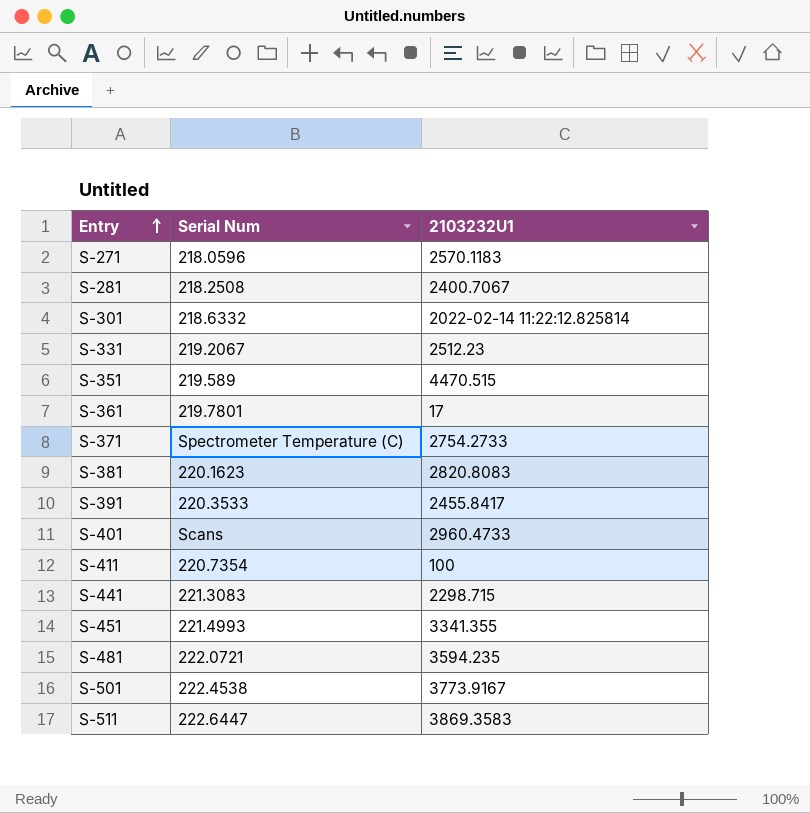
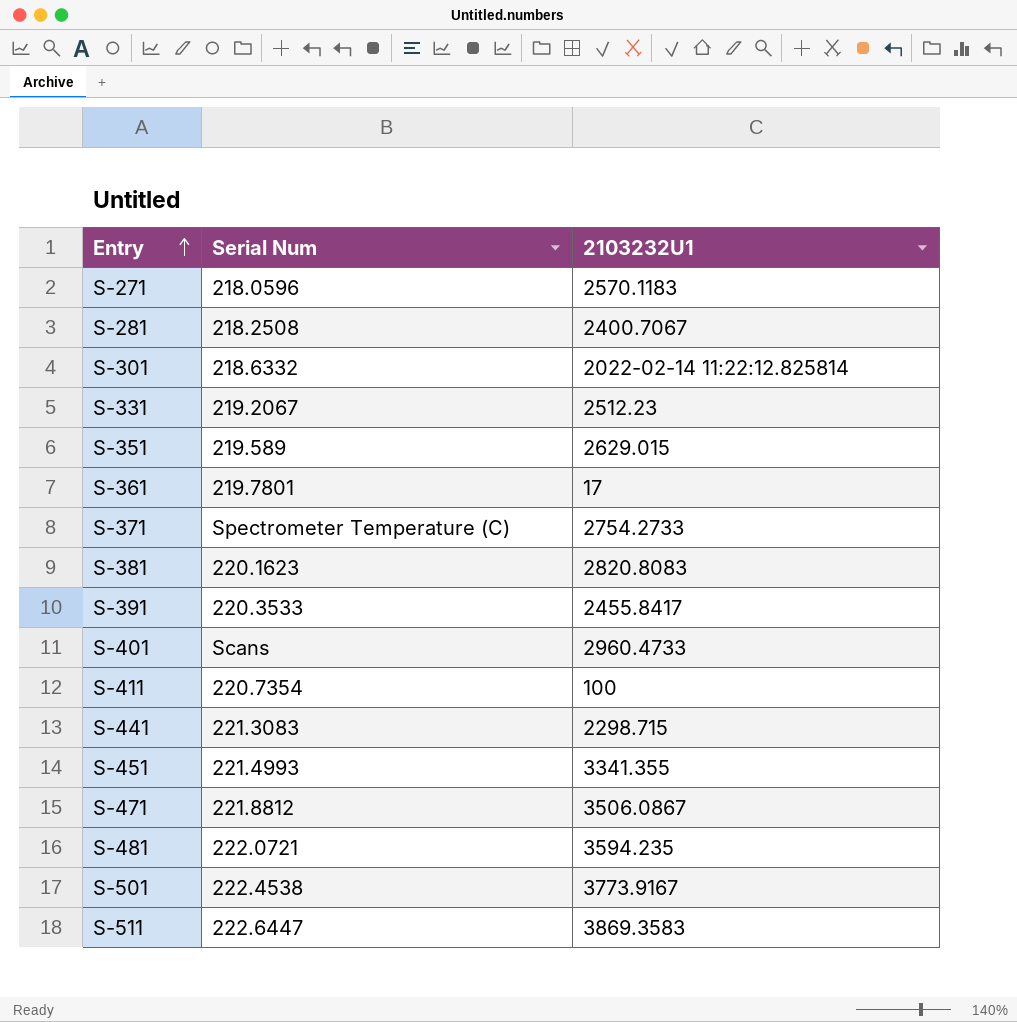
S-351 | 2103232U1: 4470.515 -> 2629.015
row S-471: none -> 221.8812 | 3506.0867

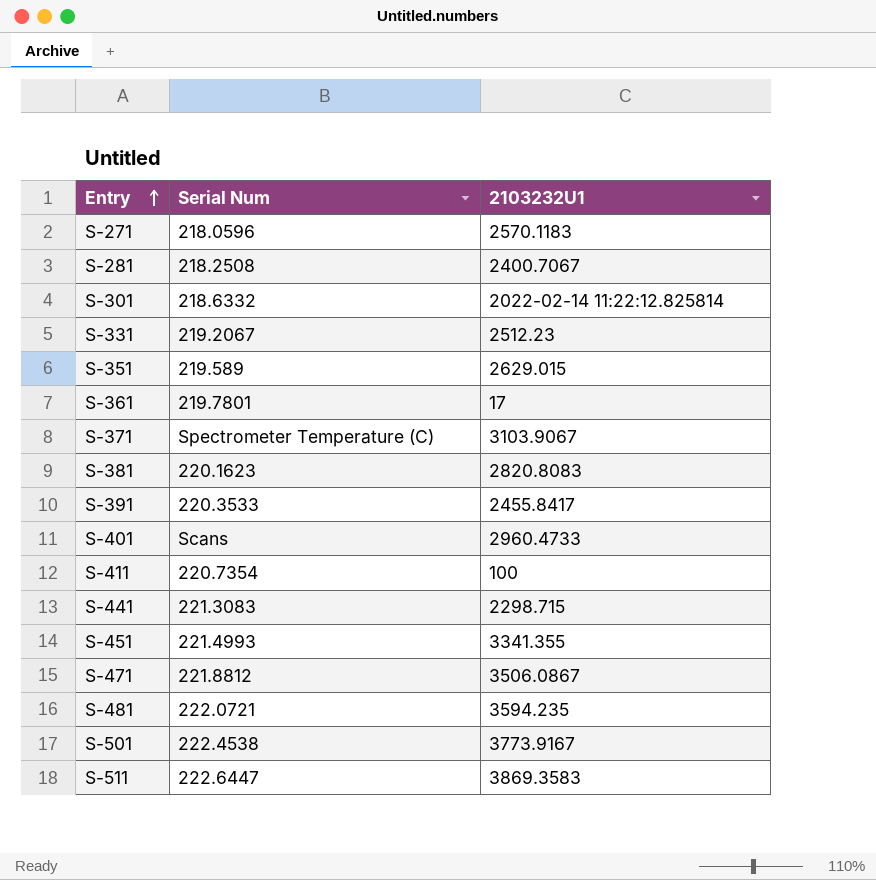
S-371 | 2103232U1: 2754.2733 -> 3103.9067

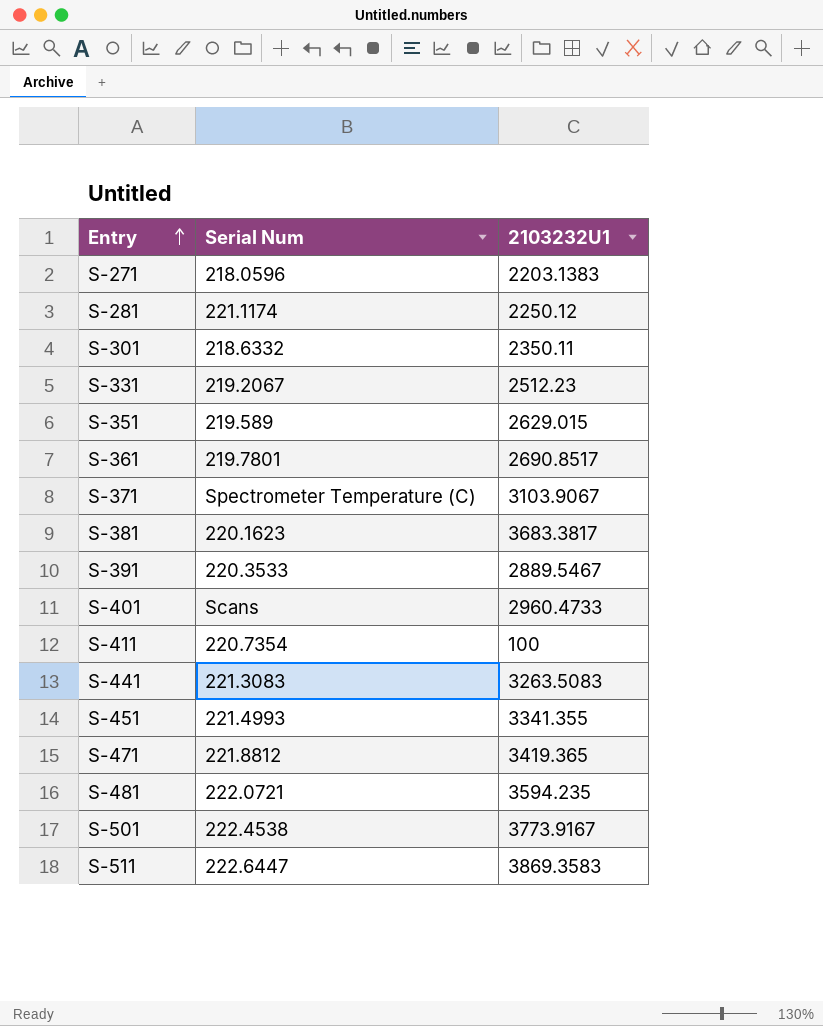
S-271 | 2103232U1: 2570.1183 -> 2203.1383
S-281 | Serial Num: 218.2508 -> 221.1174
S-281 | 2103232U1: 2400.7067 -> 2250.12
S-301 | 2103232U1: 2022-02-14 11:22:12.825814 -> 2350.11
S-361 | 2103232U1: 17 -> 2690.8517
S-381 | 2103232U1: 2820.8083 -> 3683.3817
S-391 | 2103232U1: 2455.8417 -> 2889.5467
S-441 | 2103232U1: 2298.715 -> 3263.5083
S-471 | 2103232U1: 3506.0867 -> 3419.365

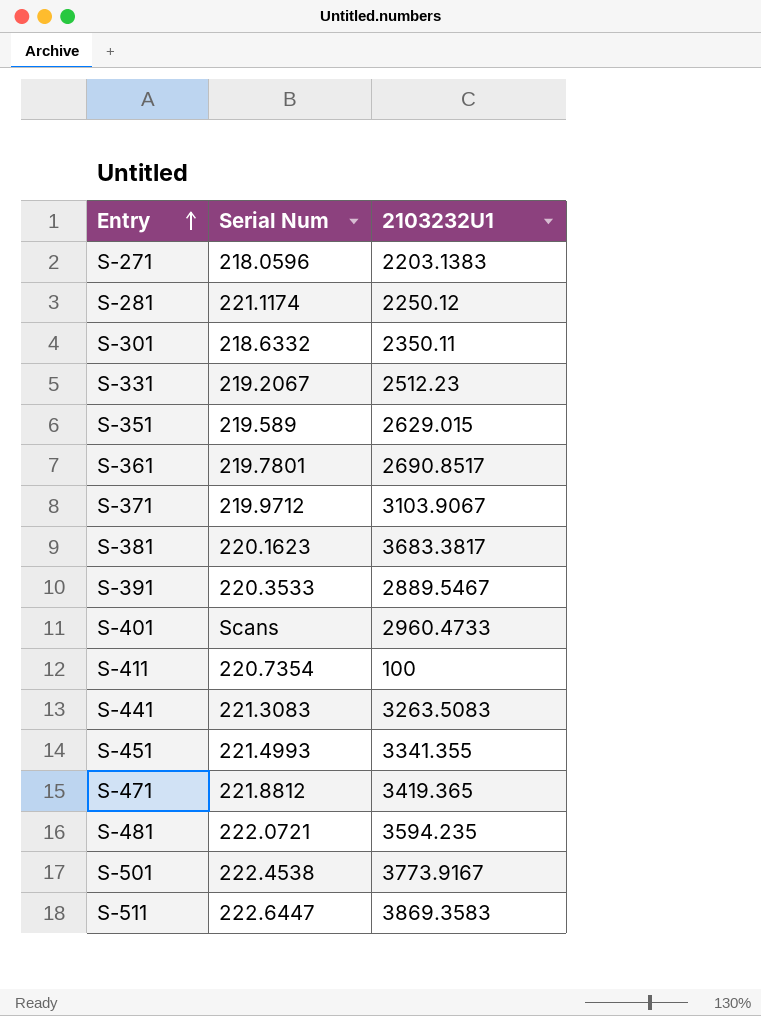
S-371 | Serial Num: Spectrometer Temperature (C) -> 219.9712

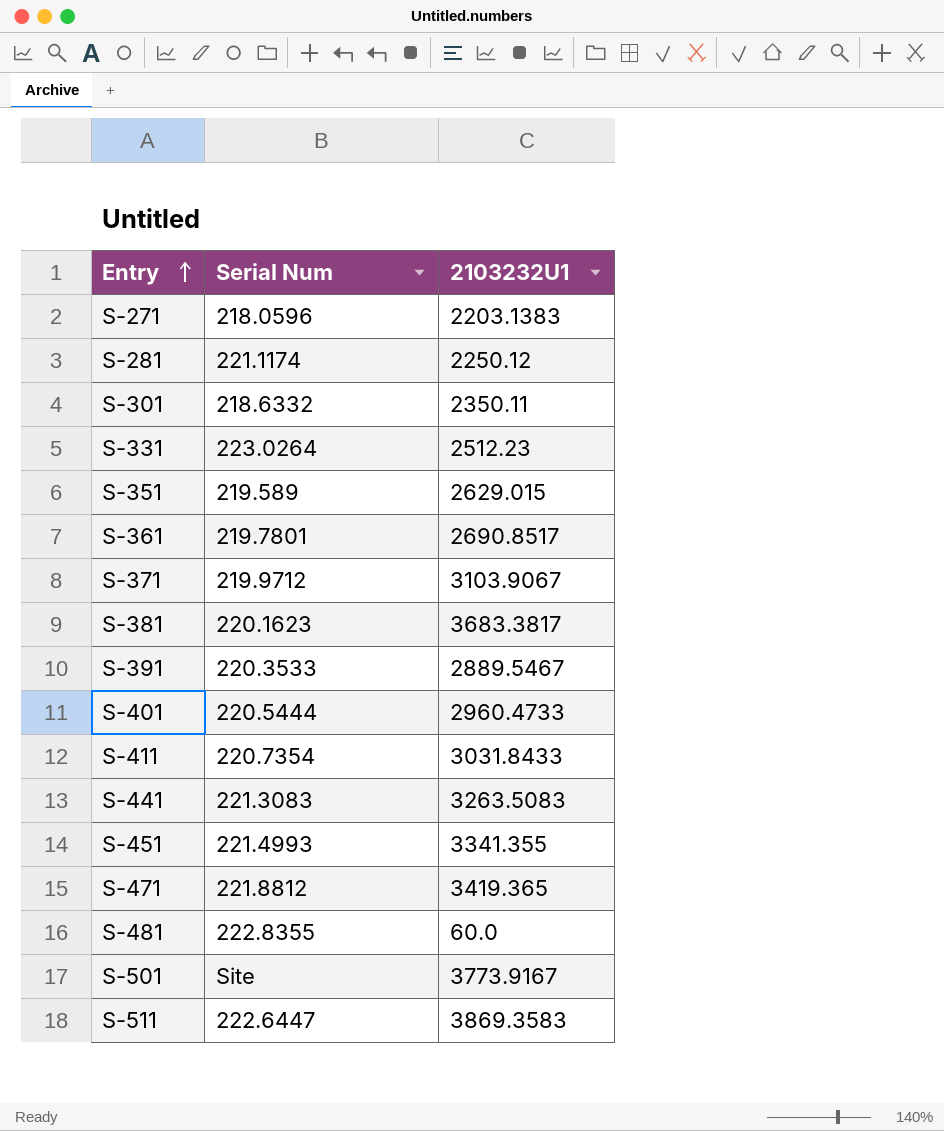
S-331 | Serial Num: 219.2067 -> 223.0264
S-401 | Serial Num: Scans -> 220.5444
S-411 | 2103232U1: 100 -> 3031.8433
S-481 | Serial Num: 222.0721 -> 222.8355
S-481 | 2103232U1: 3594.235 -> 60.0
S-501 | Serial Num: 222.4538 -> Site

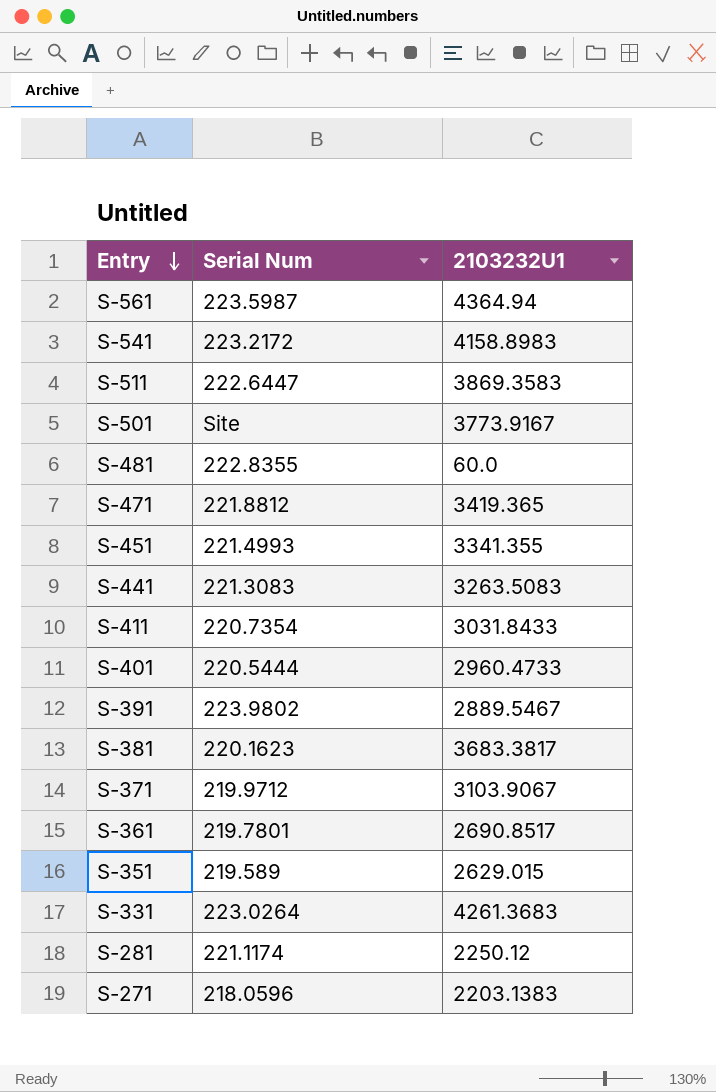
row order: Entry ascending -> Entry descending
row S-301: 218.6332 | 2350.11 -> none
row S-561: none -> 223.5987 | 4364.94
row S-541: none -> 223.2172 | 4158.8983
S-391 | Serial Num: 220.3533 -> 223.9802
S-331 | 2103232U1: 2512.23 -> 4261.3683

